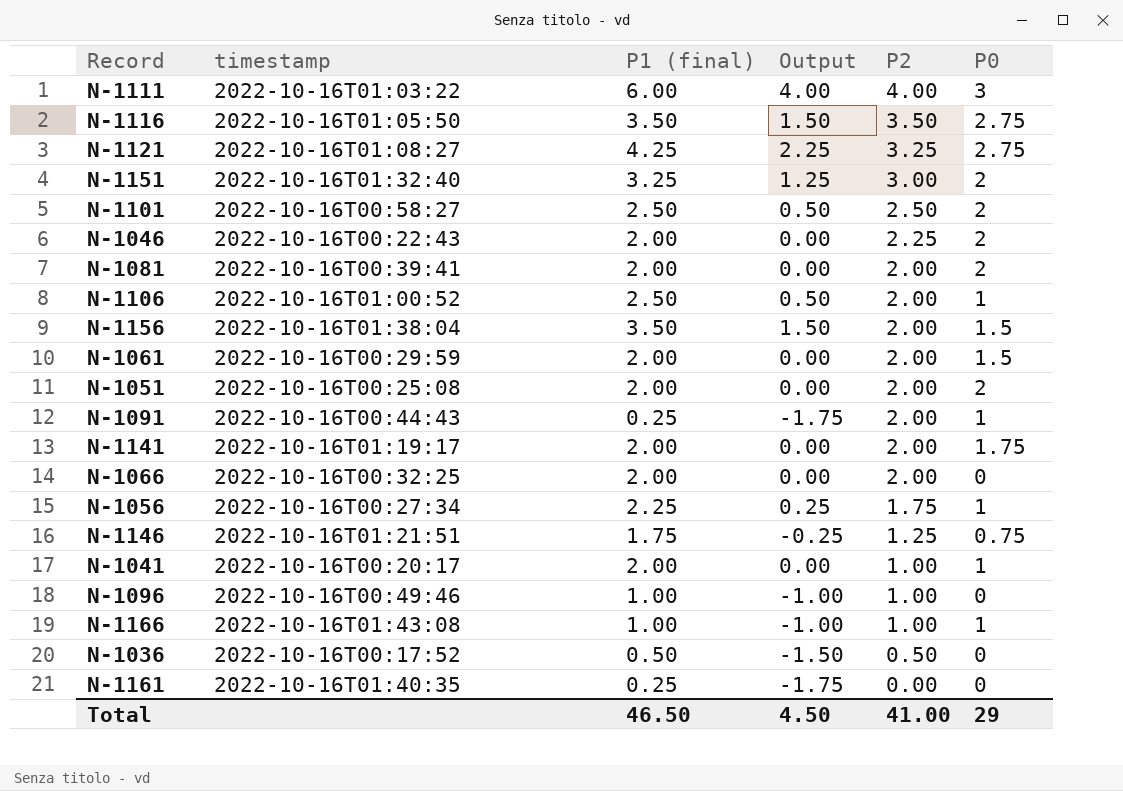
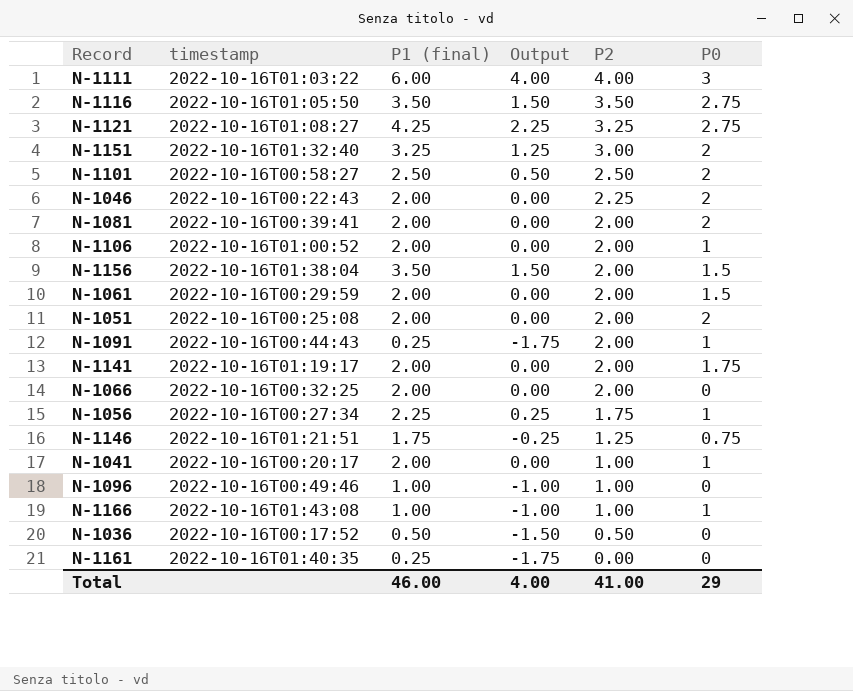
N-1106 | P1 (final): 2.50 -> 2.00
N-1106 | Output: 0.50 -> 0.00
Total | P1 (final): 46.50 -> 46.00
Total | Output: 4.50 -> 4.00

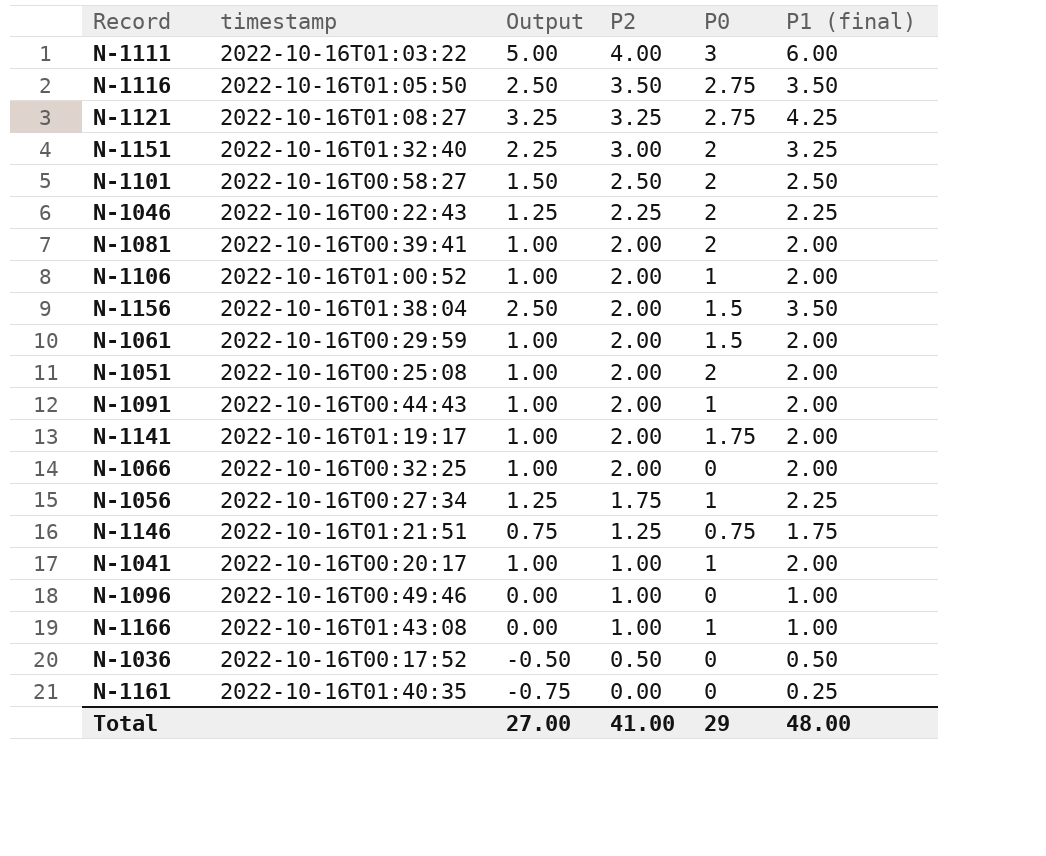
column Output | formula: [P1 (final)] - 2 -> [P1 (final)] - 1
column P1 (final) | position: 3 -> 6
N-1046 | P1 (final): 2.00 -> 2.25
N-1091 | P1 (final): 0.25 -> 2.00
Total | Output: 4.00 -> 27.00
Total | P1 (final): 46.00 -> 48.00

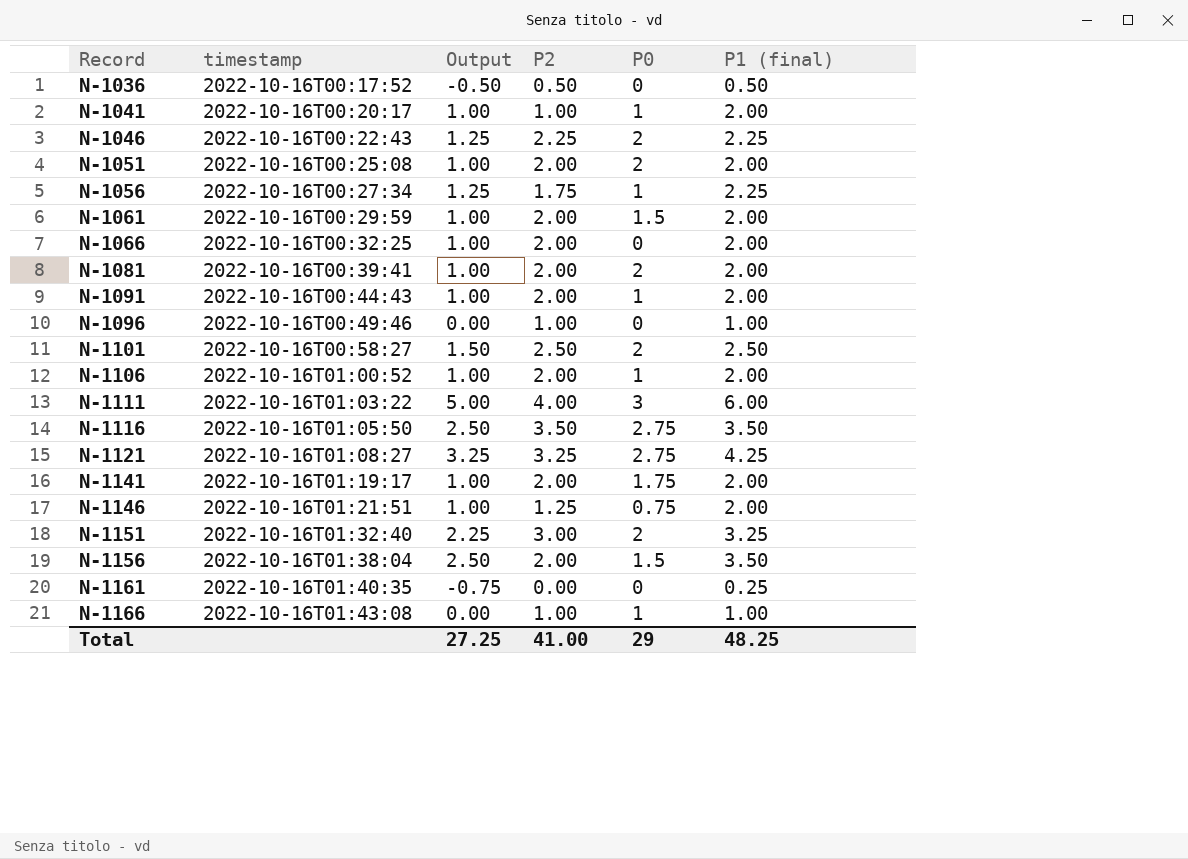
row order: P2 descending -> Record ascending
N-1146 | Output: 0.75 -> 1.00
N-1146 | P1 (final): 1.75 -> 2.00
Total | Output: 27.00 -> 27.25
Total | P1 (final): 48.00 -> 48.25

